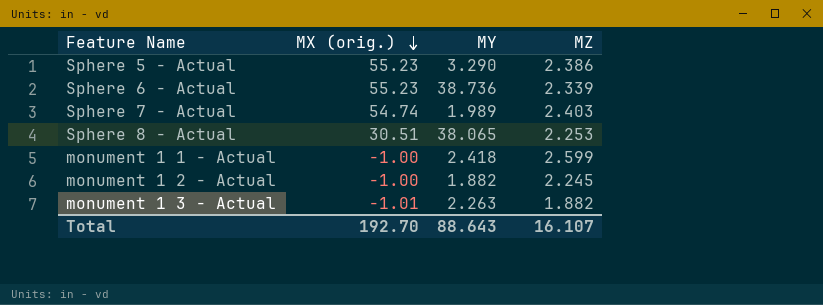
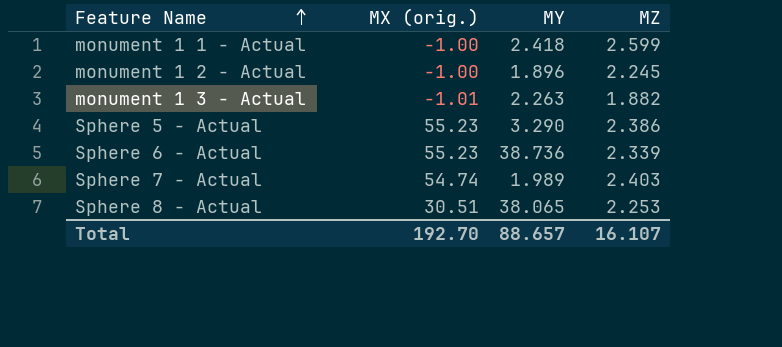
row order: MX (orig.) descending -> Feature Name ascending
monument 1 2 - Actual | MY: 1.882 -> 1.896
Total | MY: 88.643 -> 88.657

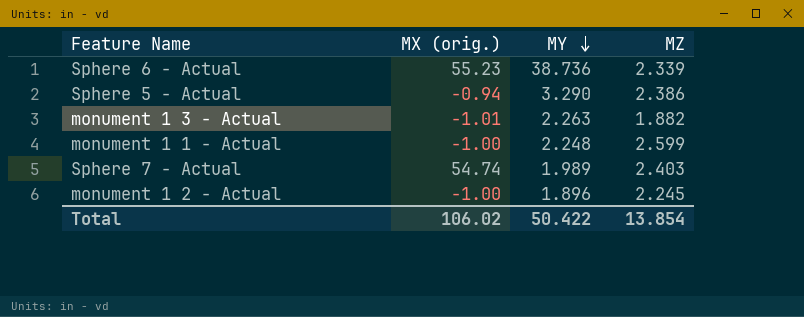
row order: Feature Name ascending -> MY descending
row Sphere 8 - Actual: 30.51 | 38.065 | 2.253 -> none
Sphere 5 - Actual | MX (orig.): 55.23 -> -0.94
monument 1 1 - Actual | MY: 2.418 -> 2.248
Total | MX (orig.): 192.70 -> 106.02
Total | MY: 88.657 -> 50.422
Total | MZ: 16.107 -> 13.854

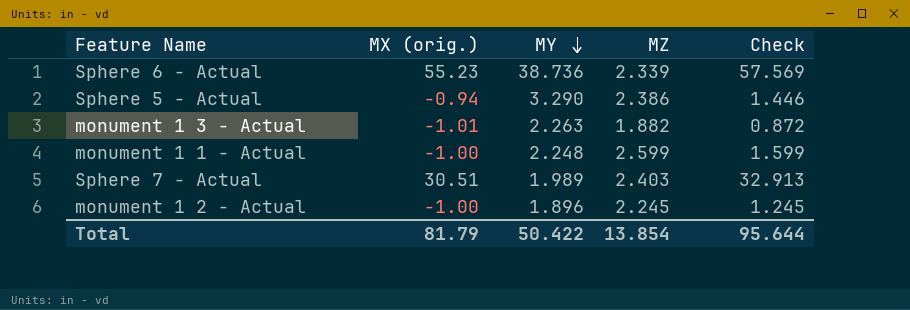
column Check | formula: none -> [MX (orig.)] + [MZ]
Sphere 7 - Actual | MX (orig.): 54.74 -> 30.51
Total | MX (orig.): 106.02 -> 81.79

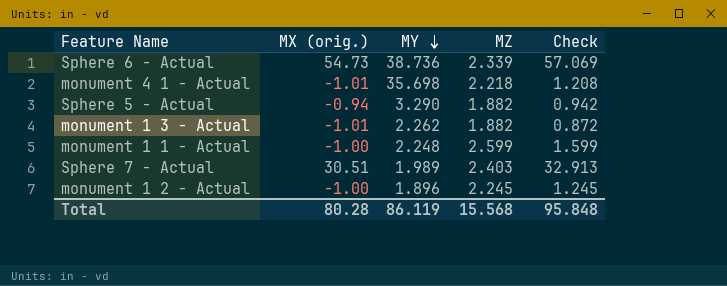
Sphere 6 - Actual | MX (orig.): 55.23 -> 54.73
Sphere 6 - Actual | Check: 57.569 -> 57.069
row monument 4 1 - Actual: none -> -1.01 | 35.698 | 2.218 | 1.208
Sphere 5 - Actual | MZ: 2.386 -> 1.882
Sphere 5 - Actual | Check: 1.446 -> 0.942
monument 1 3 - Actual | MY: 2.263 -> 2.262
Total | MX (orig.): 81.79 -> 80.28
Total | MY: 50.422 -> 86.119
Total | MZ: 13.854 -> 15.568
Total | Check: 95.644 -> 95.848

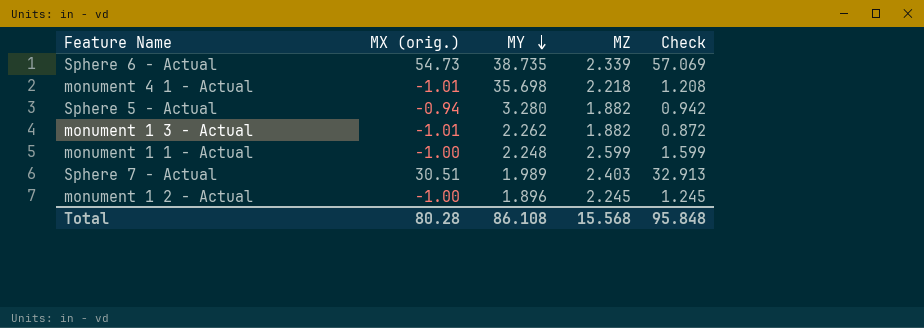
Sphere 6 - Actual | MY: 38.736 -> 38.735
Sphere 5 - Actual | MY: 3.290 -> 3.280
Total | MY: 86.119 -> 86.108

